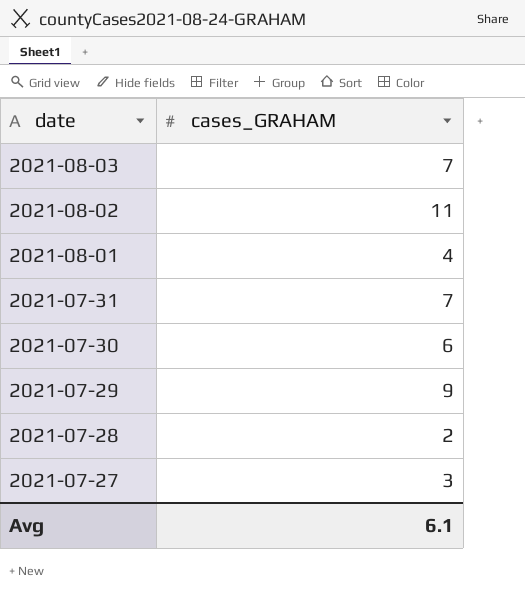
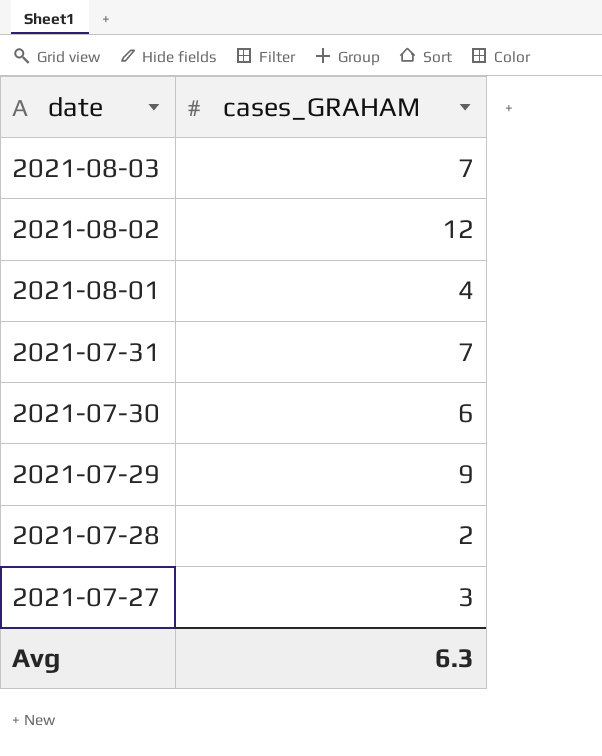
2021-08-02 | cases_GRAHAM: 11 -> 12
Avg | cases_GRAHAM: 6.1 -> 6.3

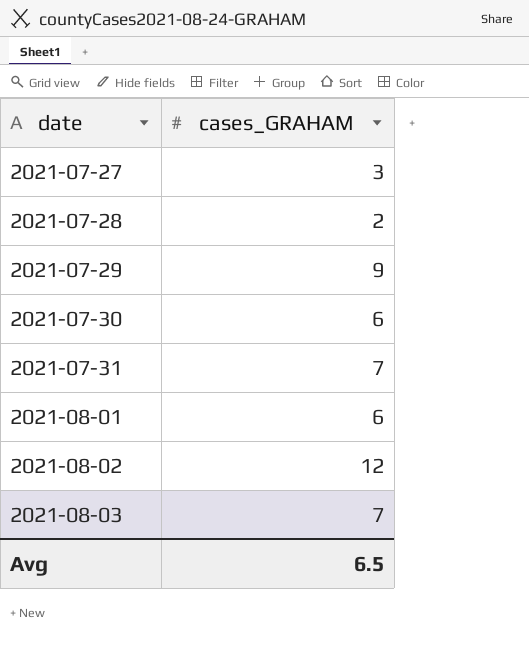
row order: date descending -> date ascending
2021-08-01 | cases_GRAHAM: 4 -> 6
Avg | cases_GRAHAM: 6.3 -> 6.5

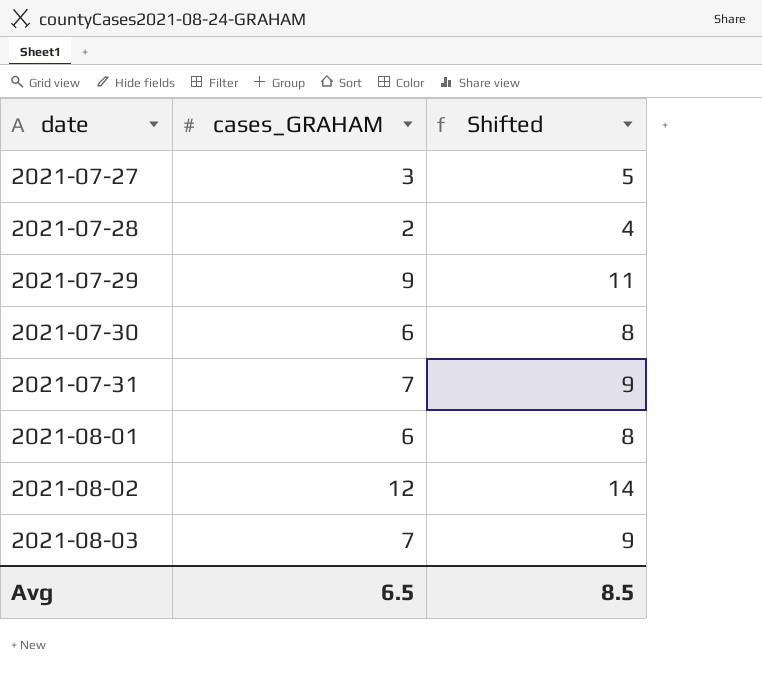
column Shifted | formula: none -> [cases_GRAHAM] + 2

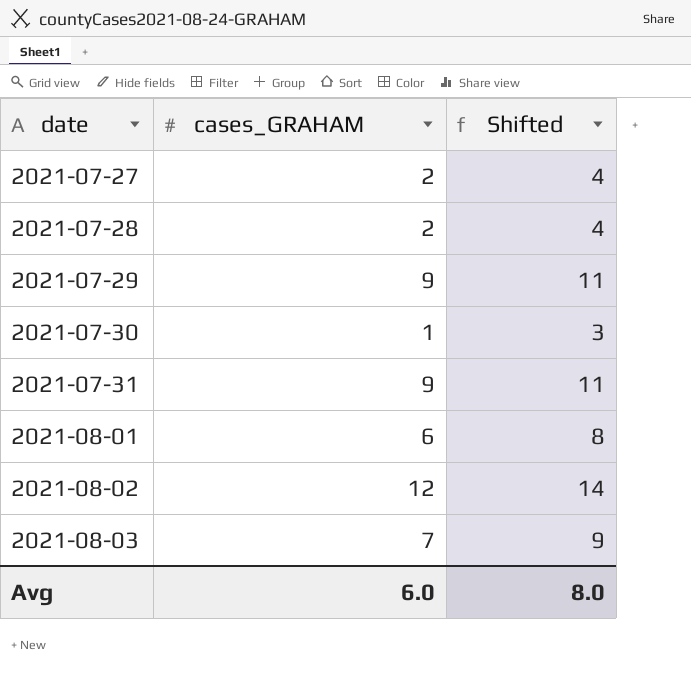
2021-07-27 | cases_GRAHAM: 3 -> 2
2021-07-27 | Shifted: 5 -> 4
2021-07-30 | cases_GRAHAM: 6 -> 1
2021-07-30 | Shifted: 8 -> 3
2021-07-31 | cases_GRAHAM: 7 -> 9
2021-07-31 | Shifted: 9 -> 11
Avg | cases_GRAHAM: 6.5 -> 6.0
Avg | Shifted: 8.5 -> 8.0

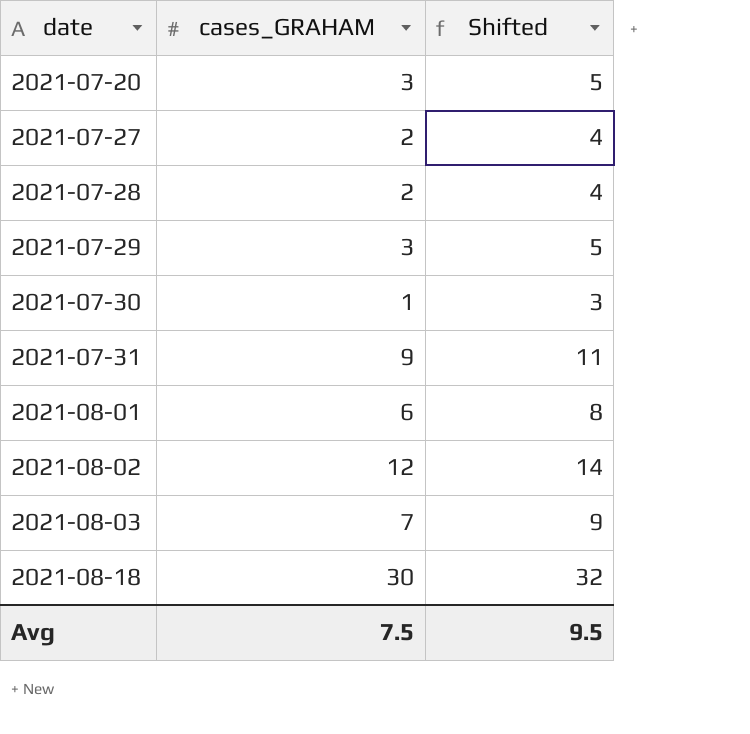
row 2021-07-20: none -> 3 | 5
2021-07-29 | cases_GRAHAM: 9 -> 3
2021-07-29 | Shifted: 11 -> 5
row 2021-08-18: none -> 30 | 32
Avg | cases_GRAHAM: 6.0 -> 7.5
Avg | Shifted: 8.0 -> 9.5

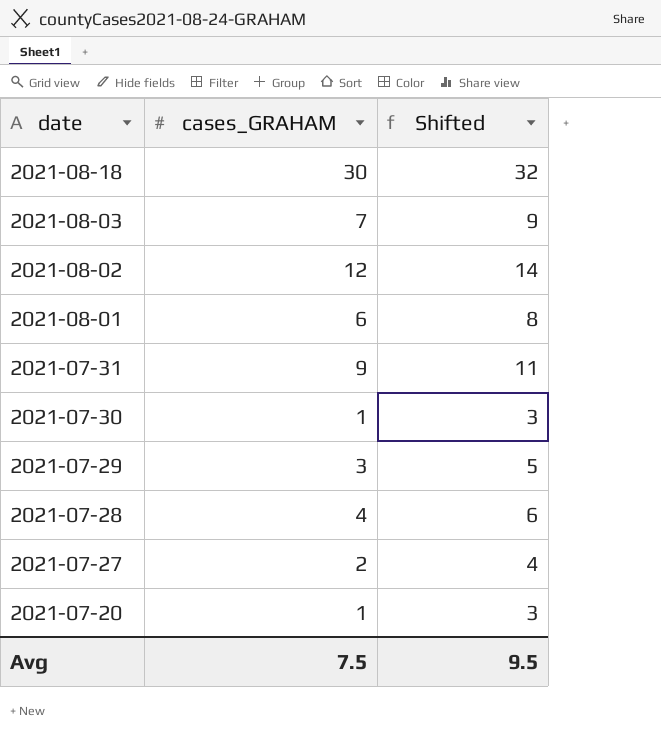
row order: date ascending -> date descending
2021-07-28 | cases_GRAHAM: 2 -> 4
2021-07-28 | Shifted: 4 -> 6
2021-07-20 | cases_GRAHAM: 3 -> 1
2021-07-20 | Shifted: 5 -> 3

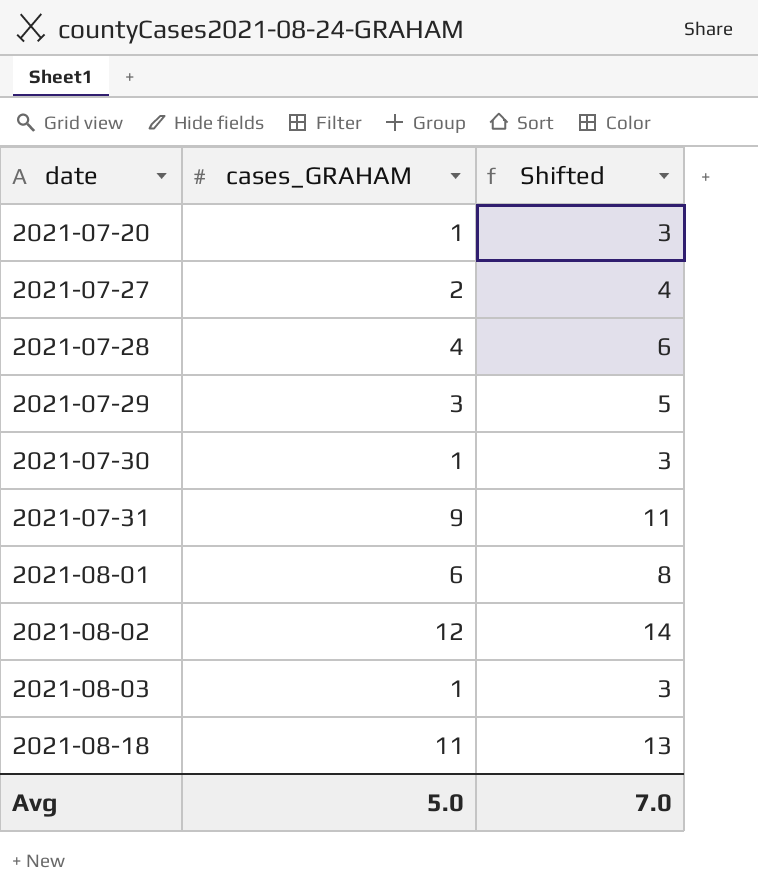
row order: date descending -> date ascending
2021-08-03 | cases_GRAHAM: 7 -> 1
2021-08-03 | Shifted: 9 -> 3
2021-08-18 | cases_GRAHAM: 30 -> 11
2021-08-18 | Shifted: 32 -> 13
Avg | cases_GRAHAM: 7.5 -> 5.0
Avg | Shifted: 9.5 -> 7.0

